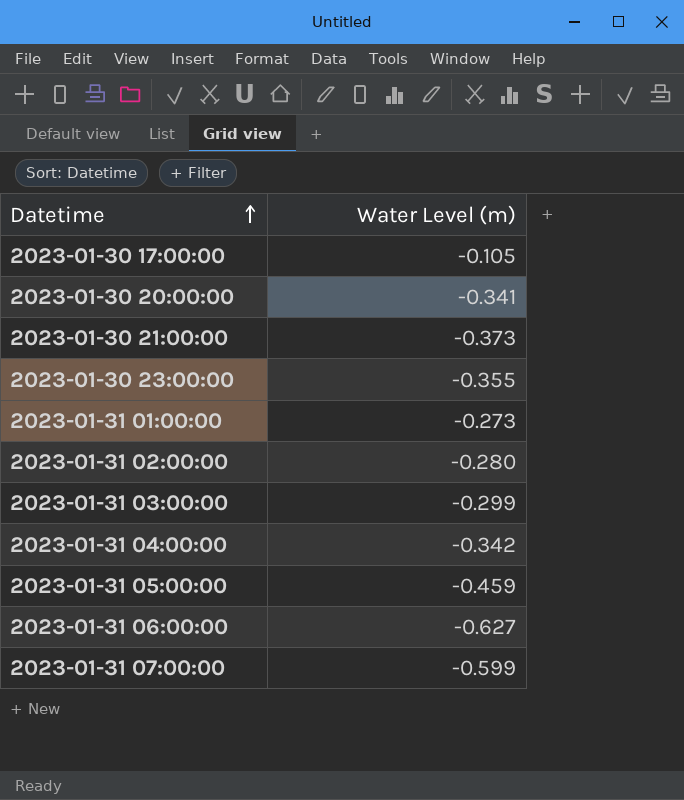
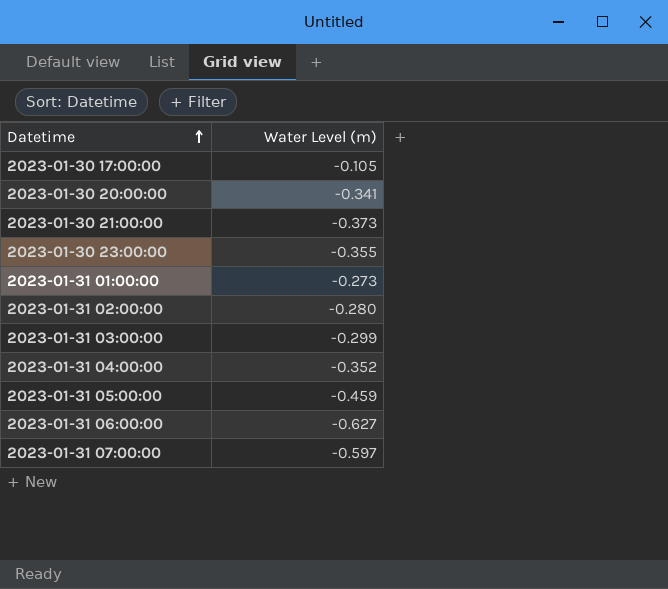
2023-01-31 04:00:00 | Water Level (m): -0.342 -> -0.352
2023-01-31 07:00:00 | Water Level (m): -0.599 -> -0.597

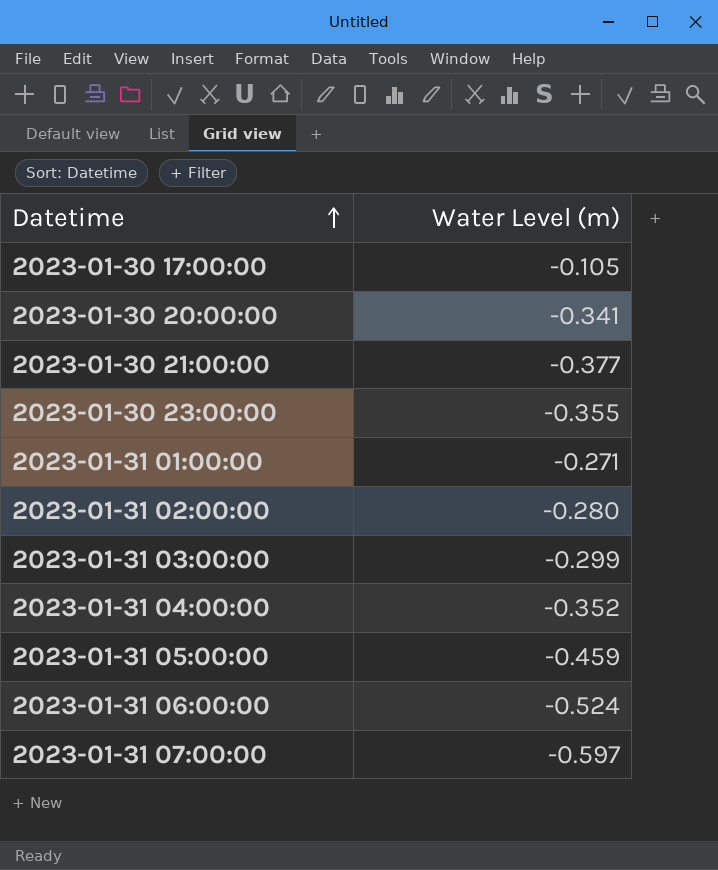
2023-01-30 21:00:00 | Water Level (m): -0.373 -> -0.377
2023-01-31 01:00:00 | Water Level (m): -0.273 -> -0.271
2023-01-31 06:00:00 | Water Level (m): -0.627 -> -0.524

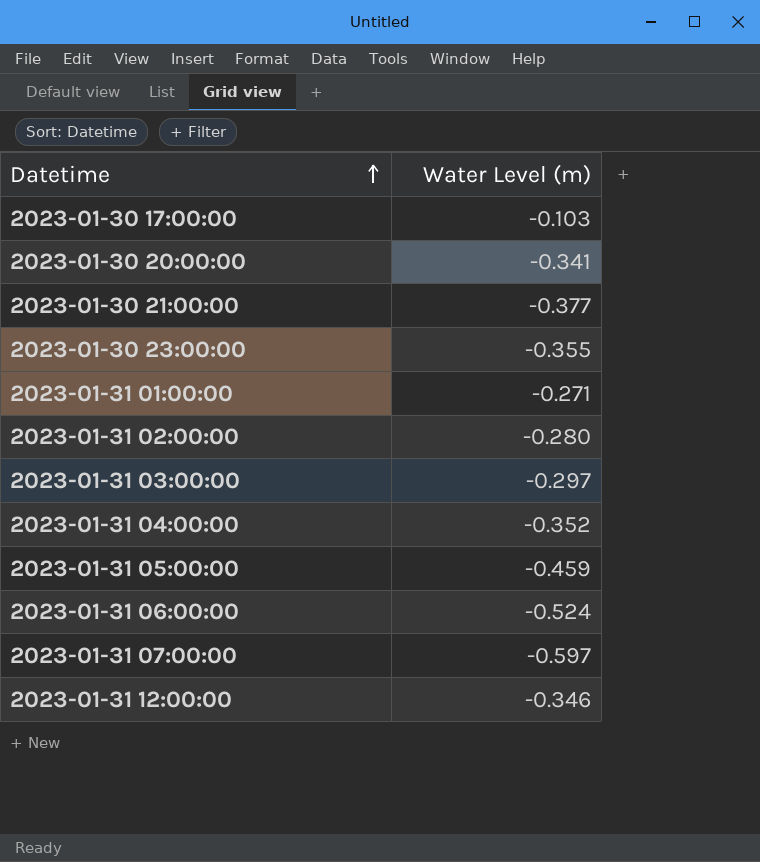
2023-01-30 17:00:00 | Water Level (m): -0.105 -> -0.103
2023-01-31 03:00:00 | Water Level (m): -0.299 -> -0.297
row 2023-01-31 12:00:00: none -> -0.346

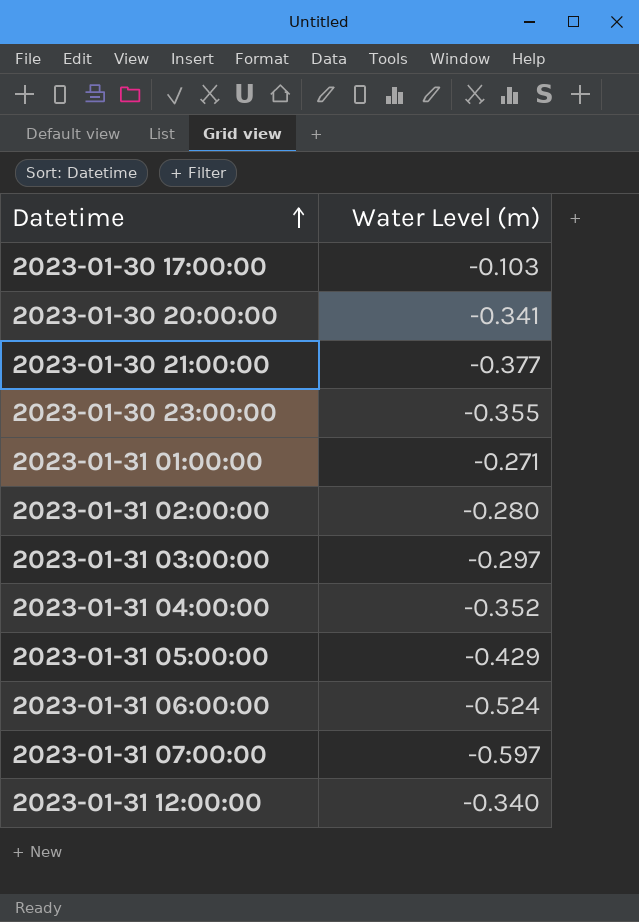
2023-01-31 05:00:00 | Water Level (m): -0.459 -> -0.429
2023-01-31 12:00:00 | Water Level (m): -0.346 -> -0.340

